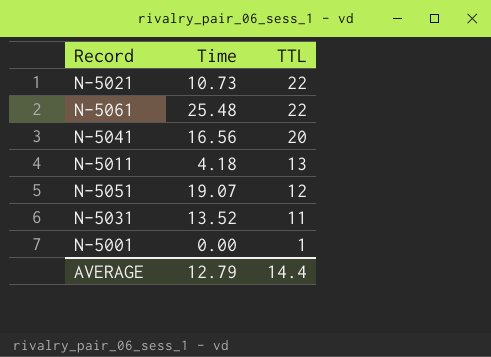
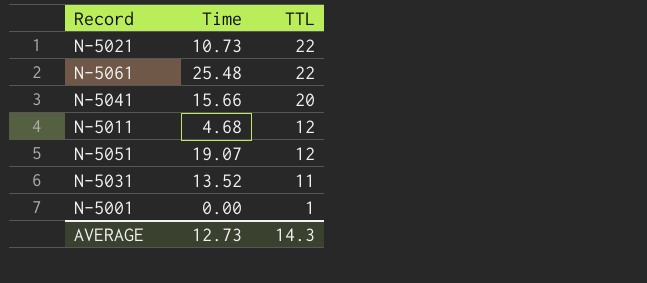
N-5041 | Time: 16.56 -> 15.66
N-5011 | Time: 4.18 -> 4.68
N-5011 | TTL: 13 -> 12
AVERAGE | Time: 12.79 -> 12.73
AVERAGE | TTL: 14.4 -> 14.3

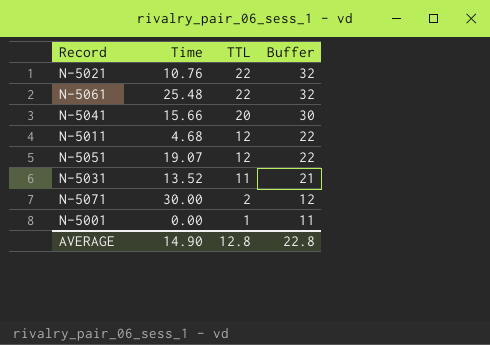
column Buffer | formula: none -> [TTL] + 10
N-5021 | Time: 10.73 -> 10.76
row N-5071: none -> 30.00 | 2 | 12
AVERAGE | Time: 12.73 -> 14.90
AVERAGE | TTL: 14.3 -> 12.8

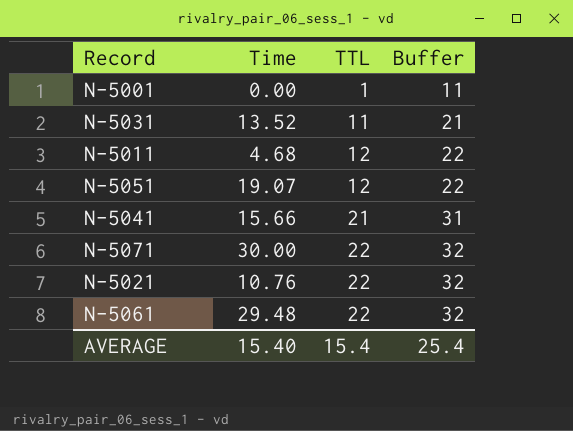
row order: TTL descending -> TTL ascending
N-5041 | TTL: 20 -> 21
N-5041 | Buffer: 30 -> 31
N-5071 | TTL: 2 -> 22
N-5071 | Buffer: 12 -> 32
N-5061 | Time: 25.48 -> 29.48
AVERAGE | Time: 14.90 -> 15.40
AVERAGE | TTL: 12.8 -> 15.4
AVERAGE | Buffer: 22.8 -> 25.4

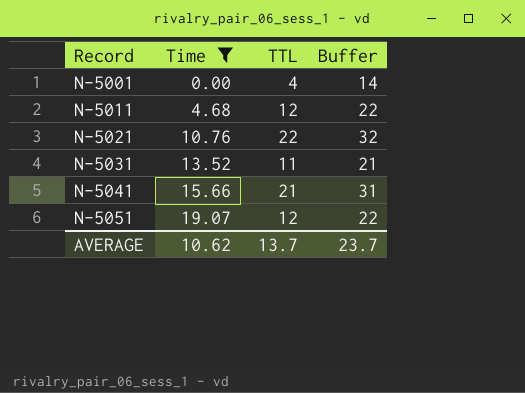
filter: none -> Time <= 19.07
row order: TTL ascending -> Record ascending
N-5001 | TTL: 1 -> 4
N-5001 | Buffer: 11 -> 14
AVERAGE | Time: 15.40 -> 10.62
AVERAGE | TTL: 15.4 -> 13.7
AVERAGE | Buffer: 25.4 -> 23.7

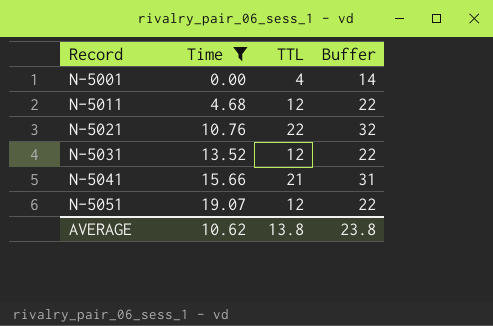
N-5031 | TTL: 11 -> 12
N-5031 | Buffer: 21 -> 22
AVERAGE | TTL: 13.7 -> 13.8
AVERAGE | Buffer: 23.7 -> 23.8

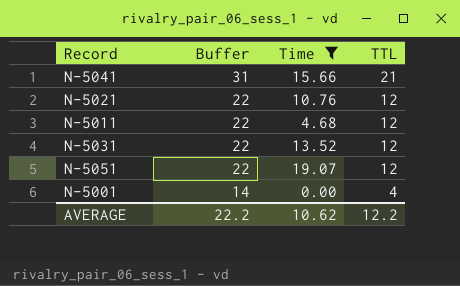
row order: Record ascending -> Buffer descending
column Buffer | position: 4 -> 2
N-5021 | Buffer: 32 -> 22
N-5021 | TTL: 22 -> 12
AVERAGE | Buffer: 23.8 -> 22.2
AVERAGE | TTL: 13.8 -> 12.2

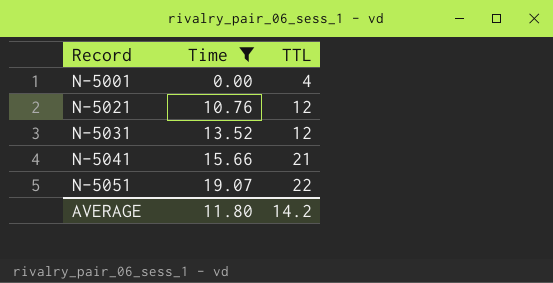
row order: Buffer descending -> Record ascending
column Buffer | formula: [TTL] + 10 -> none
row N-5011: 22 | 4.68 | 12 -> none
N-5051 | TTL: 12 -> 22
AVERAGE | Time: 10.62 -> 11.80
AVERAGE | TTL: 12.2 -> 14.2

